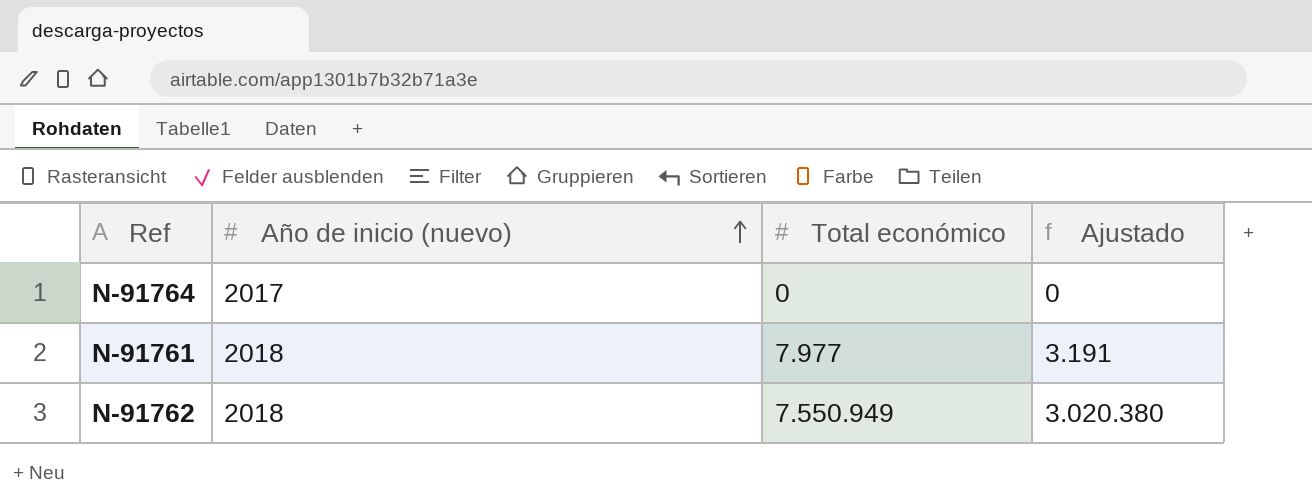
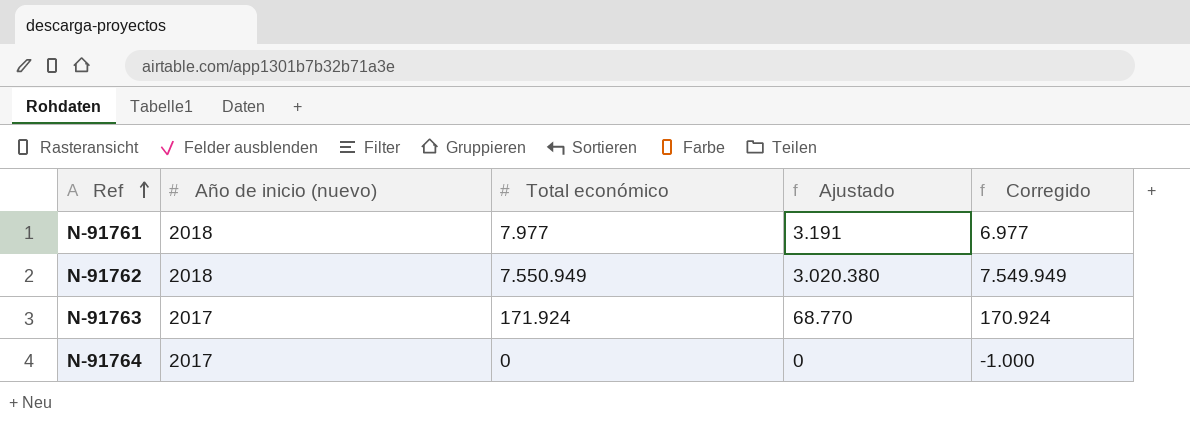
row order: Año de inicio (nuevo) ascending -> Ref ascending
column Corregido | formula: none -> [Total económico] - 1000
row N-91763: none -> 2017 | 171.924 | 68.770 | 170.924

